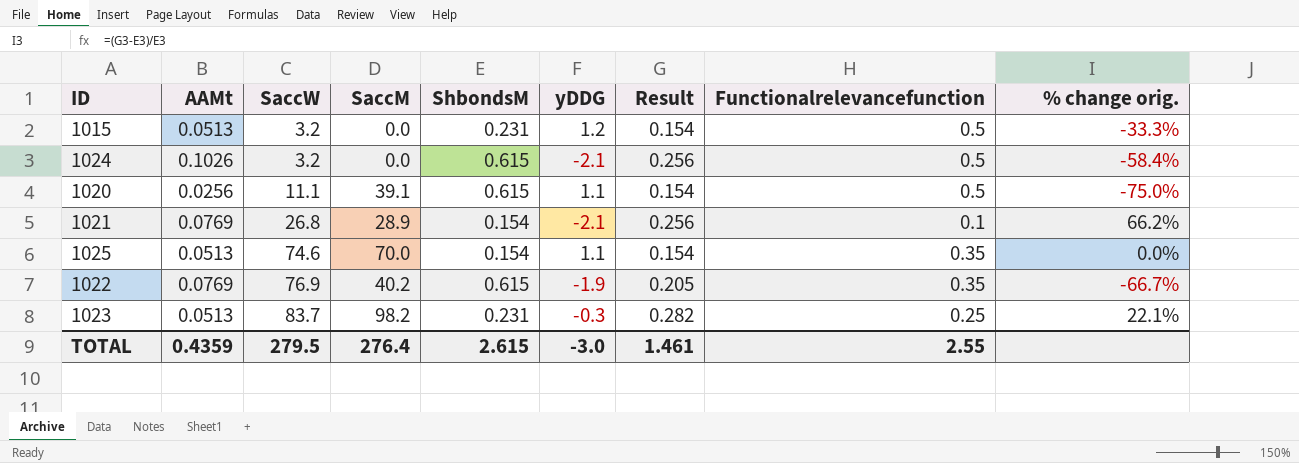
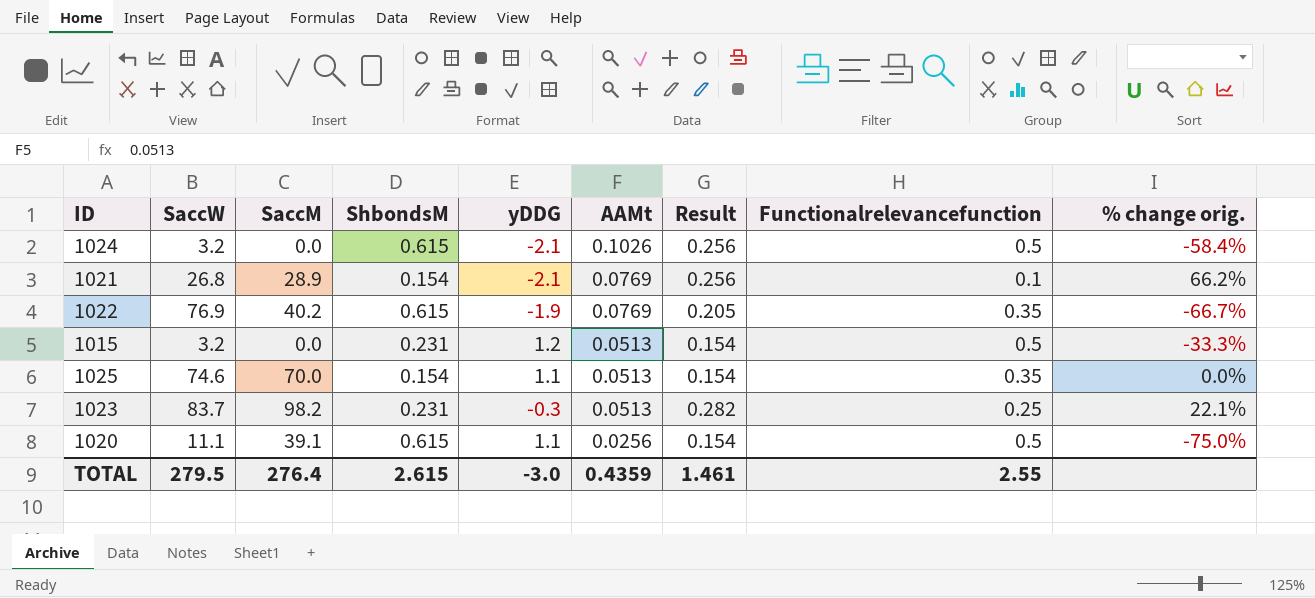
row order: SaccW ascending -> AAMt descending
column AAMt | position: 2 -> 6

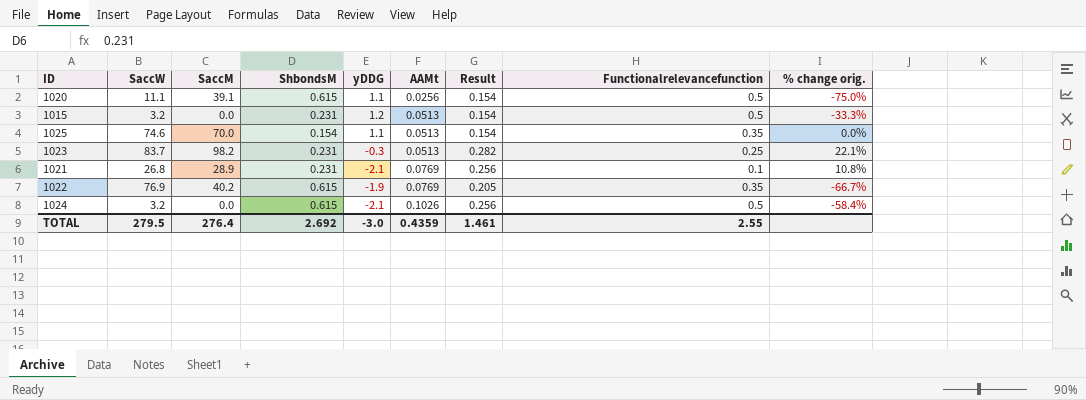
row order: AAMt descending -> AAMt ascending
1021 | ShbondsM: 0.154 -> 0.231
1021 | % change orig.: 66.2% -> 10.8%
TOTAL | ShbondsM: 2.615 -> 2.692

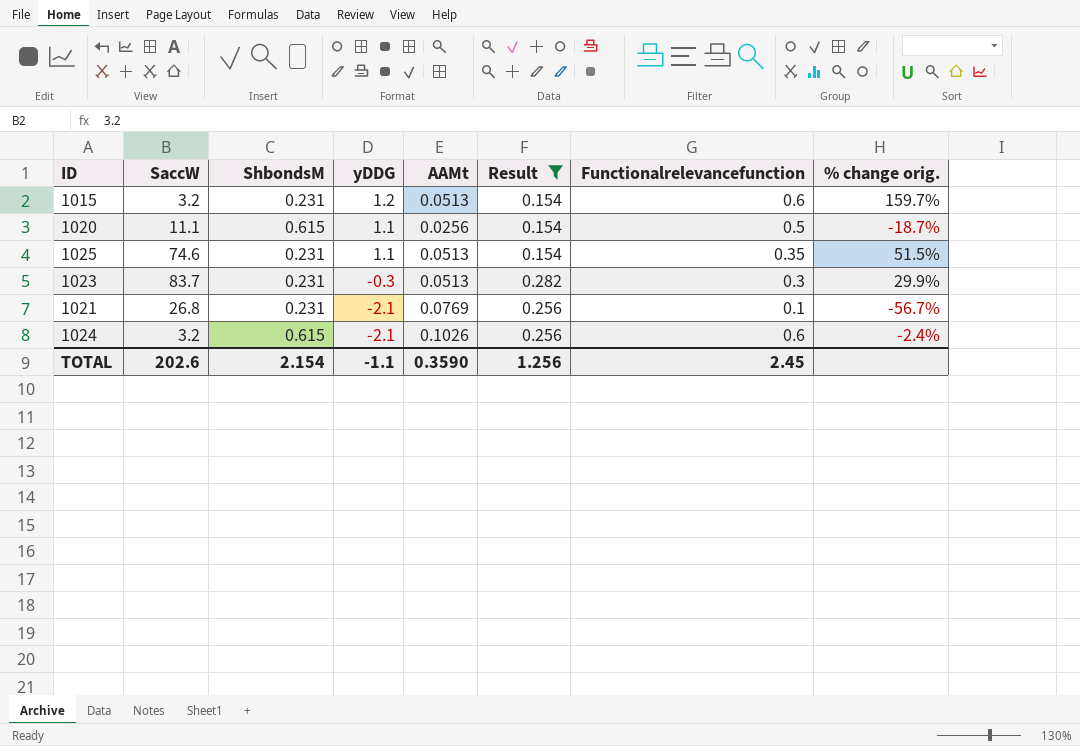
filter: none -> Result != 0.205
row order: AAMt ascending -> yDDG descending
column SaccM | position: 3 -> none
column % change orig. | formula: ([Result] - [ShbondsM]) / [ShbondsM] -> ([Functionalrelevancefunction] - [ShbondsM]) / [ShbondsM]
1015 | Functionalrelevancefunction: 0.5 -> 0.6
1025 | ShbondsM: 0.154 -> 0.231
1023 | Functionalrelevancefunction: 0.25 -> 0.3
1024 | Functionalrelevancefunction: 0.5 -> 0.6
TOTAL | SaccW: 279.5 -> 202.6
TOTAL | ShbondsM: 2.692 -> 2.154
TOTAL | yDDG: -3.0 -> -1.1
TOTAL | AAMt: 0.4359 -> 0.3590
TOTAL | Result: 1.461 -> 1.256
TOTAL | Functionalrelevancefunction: 2.55 -> 2.45

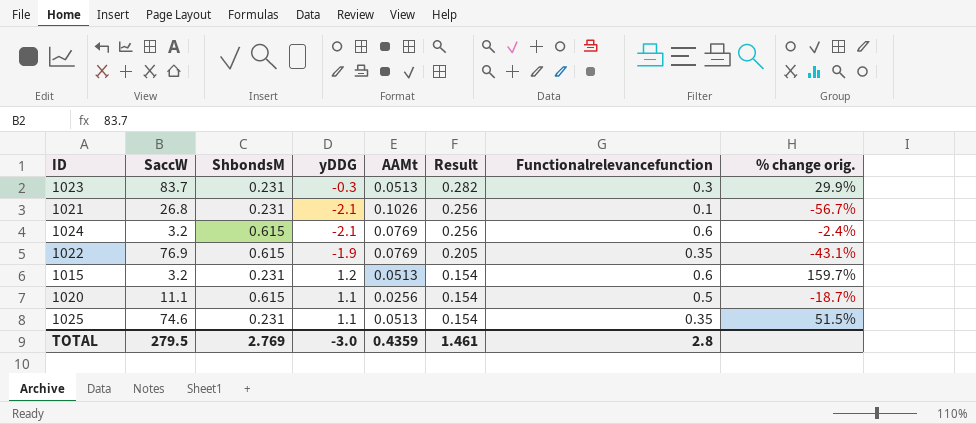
filter: Result != 0.205 -> none
row order: yDDG descending -> Result descending
1021 | AAMt: 0.0769 -> 0.1026
1024 | AAMt: 0.1026 -> 0.0769
TOTAL | SaccW: 202.6 -> 279.5
TOTAL | ShbondsM: 2.154 -> 2.769
TOTAL | yDDG: -1.1 -> -3.0
TOTAL | AAMt: 0.3590 -> 0.4359
TOTAL | Result: 1.256 -> 1.461
TOTAL | Functionalrelevancefunction: 2.45 -> 2.8

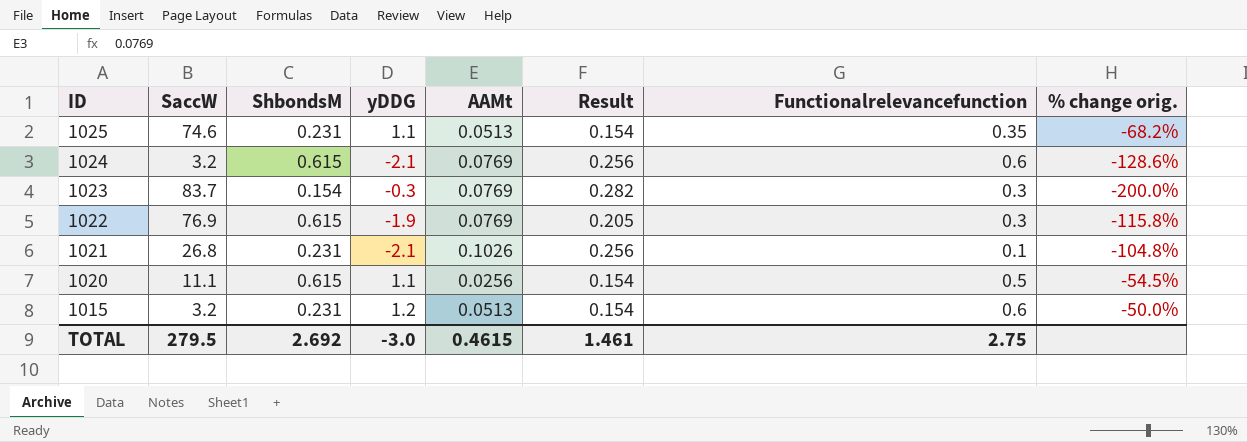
row order: Result descending -> ID descending
column % change orig. | formula: ([Functionalrelevancefunction] - [ShbondsM]) / [ShbondsM] -> ([Functionalrelevancefunction] - [yDDG]) / [yDDG]
1023 | ShbondsM: 0.231 -> 0.154
1023 | AAMt: 0.0513 -> 0.0769
1022 | Functionalrelevancefunction: 0.35 -> 0.3
TOTAL | ShbondsM: 2.769 -> 2.692
TOTAL | AAMt: 0.4359 -> 0.4615
TOTAL | Functionalrelevancefunction: 2.8 -> 2.75

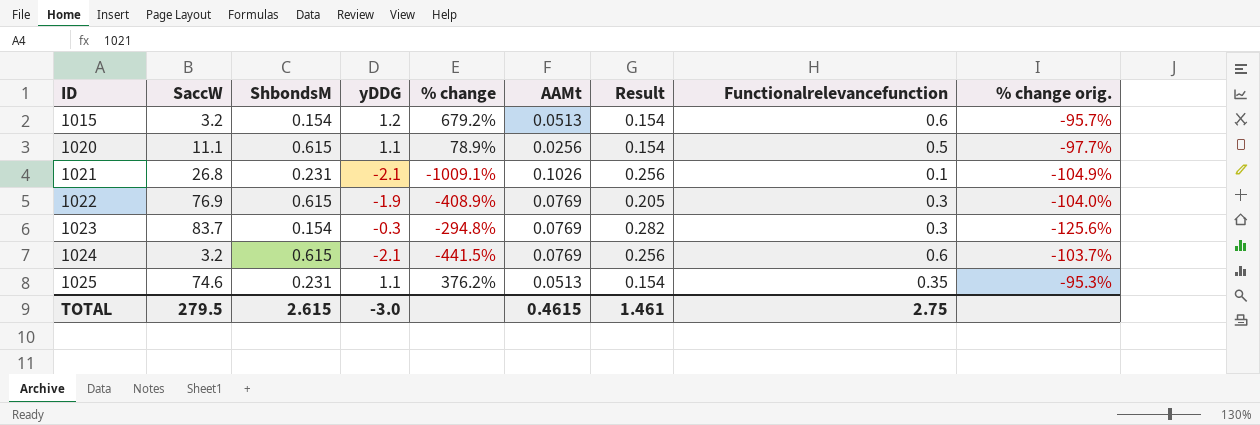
row order: ID descending -> ID ascending
column % change | formula: none -> ([yDDG] - [ShbondsM]) / [ShbondsM]
column % change orig. | formula: ([Functionalrelevancefunction] - [yDDG]) / [yDDG] -> ([AAMt] - [yDDG]) / [yDDG]
1015 | ShbondsM: 0.231 -> 0.154
TOTAL | ShbondsM: 2.692 -> 2.615

